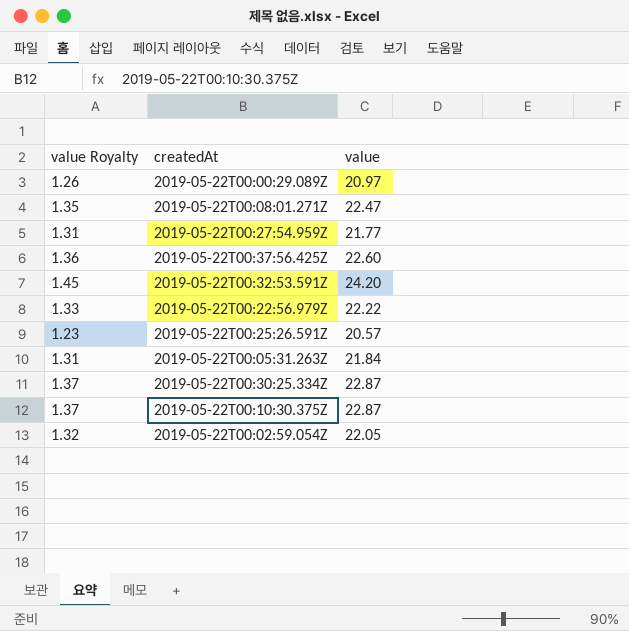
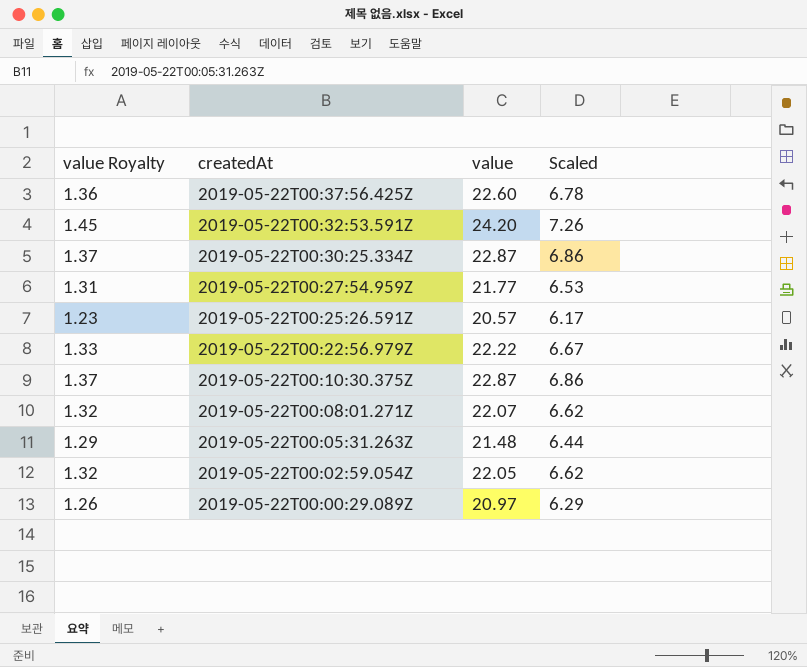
row order: none -> createdAt descending
column Scaled | formula: none -> [value] * 0.3
2019-05-22T00:08:01.271Z | value Royalty: 1.35 -> 1.32
2019-05-22T00:08:01.271Z | value: 22.47 -> 22.07
2019-05-22T00:05:31.263Z | value Royalty: 1.31 -> 1.29
2019-05-22T00:05:31.263Z | value: 21.84 -> 21.48

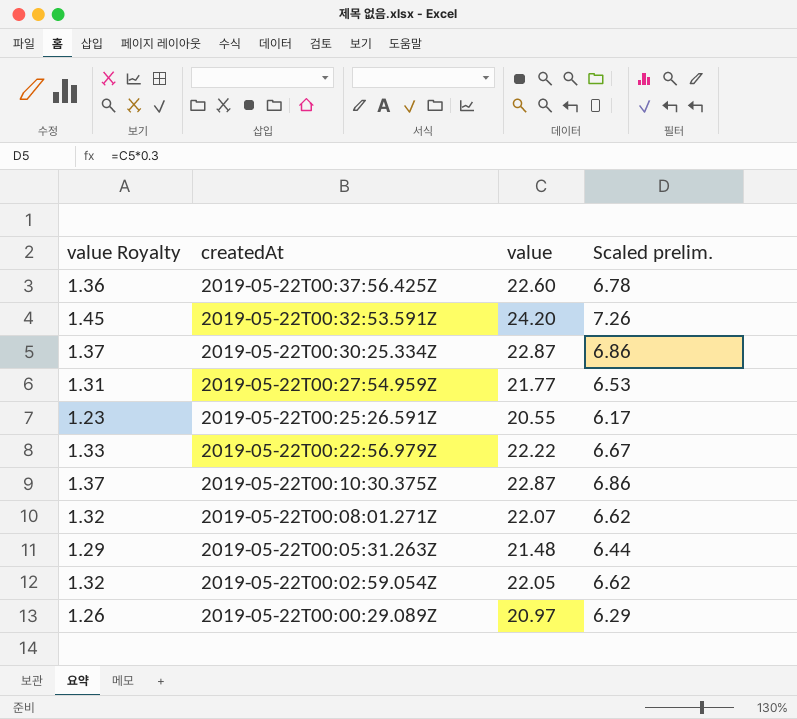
column name: Scaled -> Scaled prelim.
2019-05-22T00:25:26.591Z | value: 20.57 -> 20.55

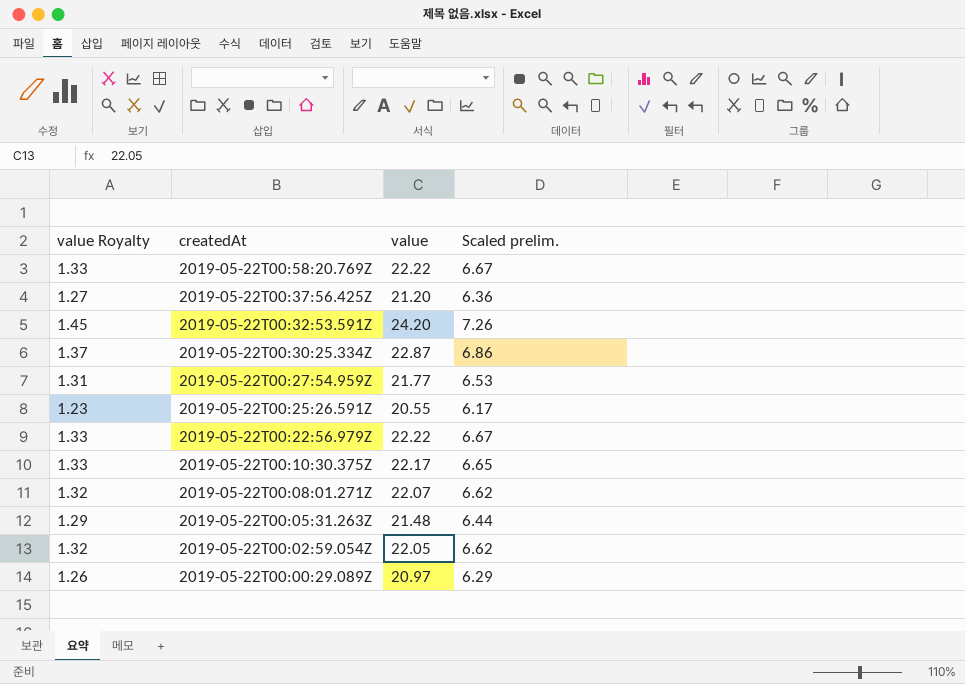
row 2019-05-22T00:58:20.769Z: none -> 1.33 | 22.22 | 6.67
2019-05-22T00:37:56.425Z | value Royalty: 1.36 -> 1.27
2019-05-22T00:37:56.425Z | value: 22.60 -> 21.20
2019-05-22T00:37:56.425Z | Scaled prelim.: 6.78 -> 6.36
2019-05-22T00:10:30.375Z | value Royalty: 1.37 -> 1.33
2019-05-22T00:10:30.375Z | value: 22.87 -> 22.17
2019-05-22T00:10:30.375Z | Scaled prelim.: 6.86 -> 6.65

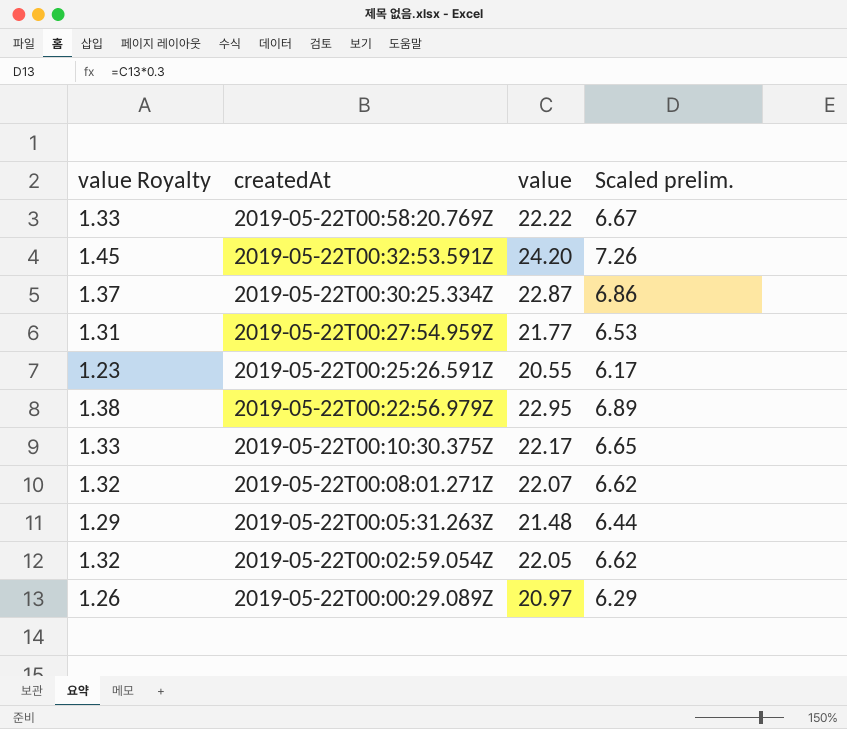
row 2019-05-22T00:37:56.425Z: 1.27 | 21.20 | 6.36 -> none
2019-05-22T00:22:56.979Z | value Royalty: 1.33 -> 1.38
2019-05-22T00:22:56.979Z | value: 22.22 -> 22.95
2019-05-22T00:22:56.979Z | Scaled prelim.: 6.67 -> 6.89

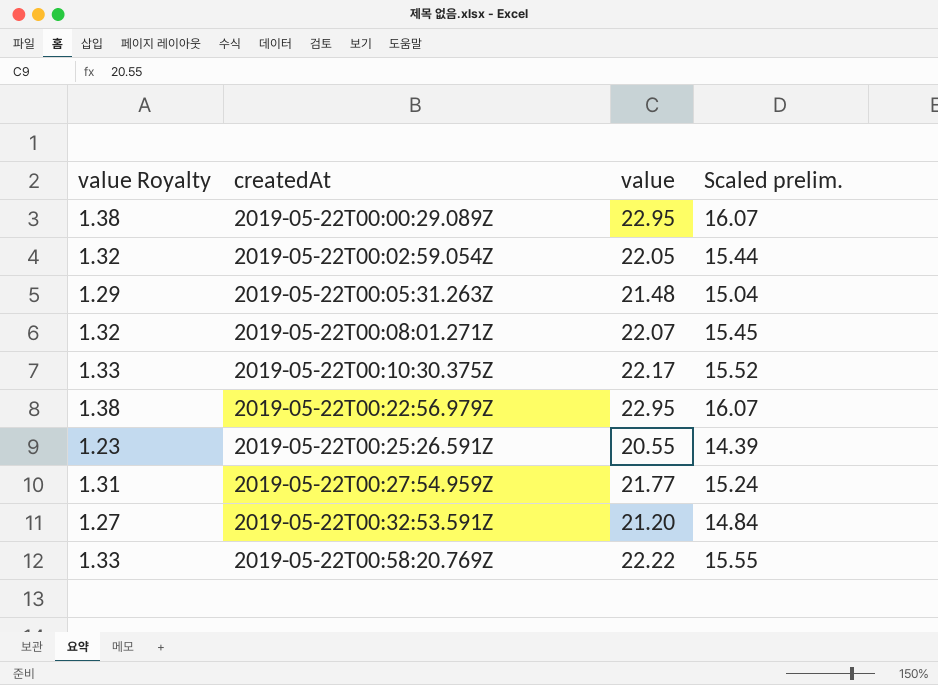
row order: createdAt descending -> createdAt ascending
column Scaled prelim. | formula: [value] * 0.3 -> [value] * 0.7
row 2019-05-22T00:30:25.334Z: 1.37 | 22.87 | 6.86 -> none
2019-05-22T00:00:29.089Z | value Royalty: 1.26 -> 1.38
2019-05-22T00:00:29.089Z | value: 20.97 -> 22.95
2019-05-22T00:32:53.591Z | value Royalty: 1.45 -> 1.27
2019-05-22T00:32:53.591Z | value: 24.20 -> 21.20

